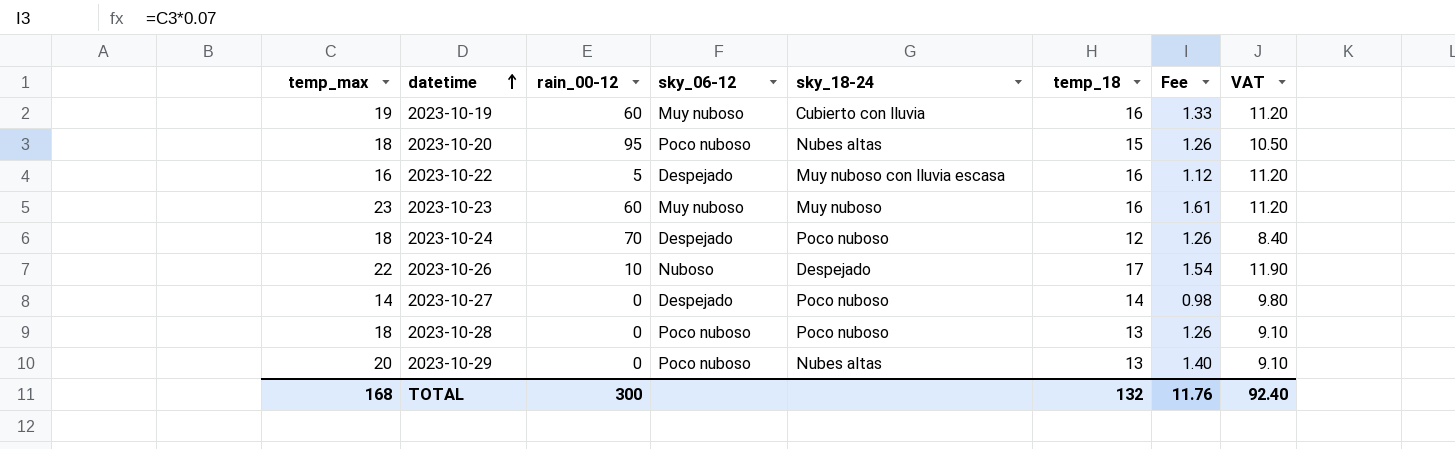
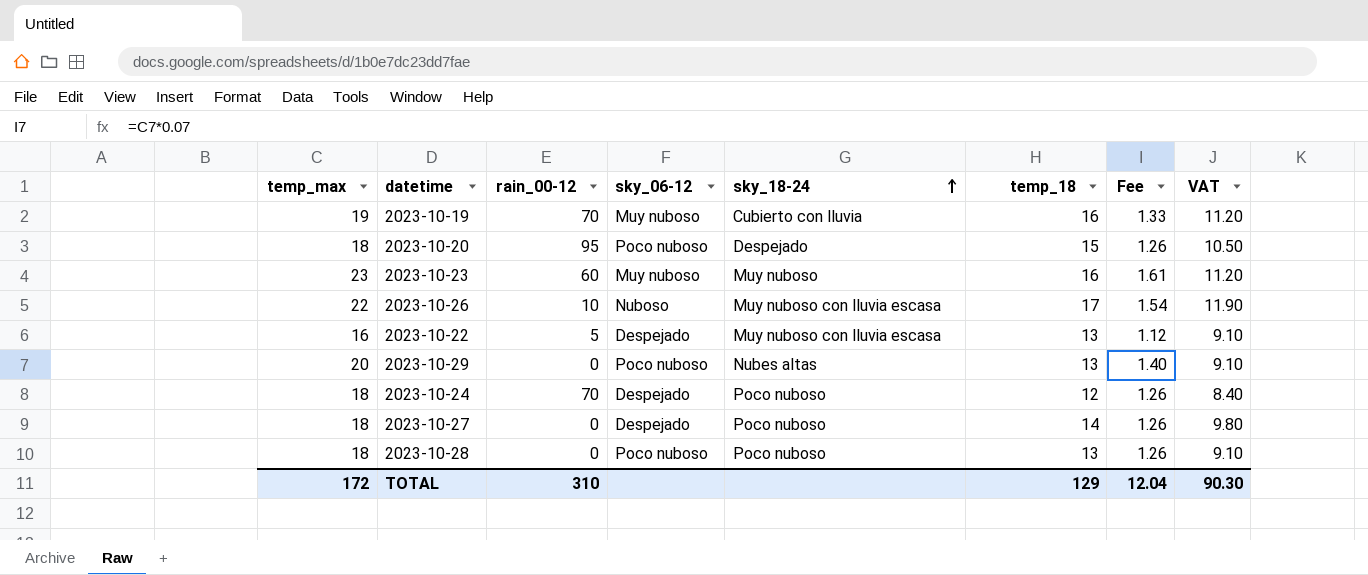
row order: datetime ascending -> sky_18-24 ascending
2023-10-19 | rain_00-12: 60 -> 70
2023-10-20 | sky_18-24: Nubes altas -> Despejado
2023-10-26 | sky_18-24: Despejado -> Muy nuboso con lluvia escasa
2023-10-22 | temp_18: 16 -> 13
2023-10-22 | VAT: 11.20 -> 9.10
2023-10-27 | temp_max: 14 -> 18
2023-10-27 | Fee: 0.98 -> 1.26
TOTAL | temp_max: 168 -> 172
TOTAL | rain_00-12: 300 -> 310
TOTAL | temp_18: 132 -> 129
TOTAL | Fee: 11.76 -> 12.04
TOTAL | VAT: 92.40 -> 90.30

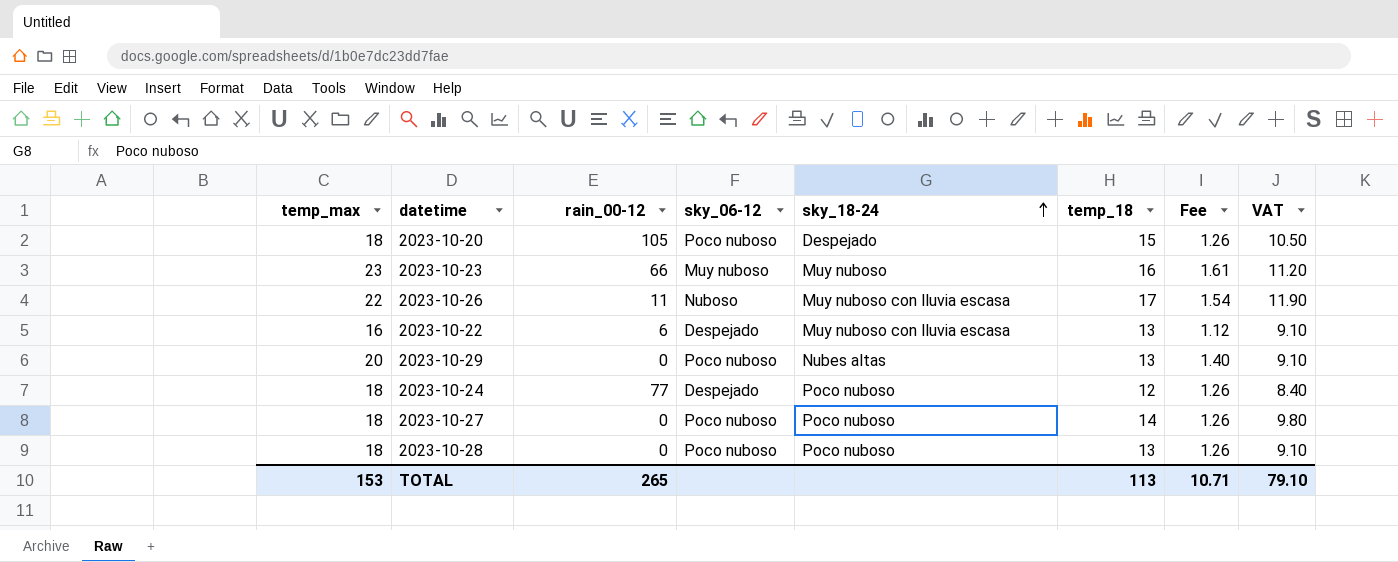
row 2023-10-19: 19 | 70 | Muy nuboso | Cubierto con lluvia | 16 | 1.33 | 11.20 -> none
2023-10-20 | rain_00-12: 95 -> 105
2023-10-23 | rain_00-12: 60 -> 66
2023-10-26 | rain_00-12: 10 -> 11
2023-10-22 | rain_00-12: 5 -> 6
2023-10-24 | rain_00-12: 70 -> 77
2023-10-27 | sky_06-12: Despejado -> Poco nuboso
TOTAL | temp_max: 172 -> 153
TOTAL | rain_00-12: 310 -> 265
TOTAL | temp_18: 129 -> 113
TOTAL | Fee: 12.04 -> 10.71
TOTAL | VAT: 90.30 -> 79.10

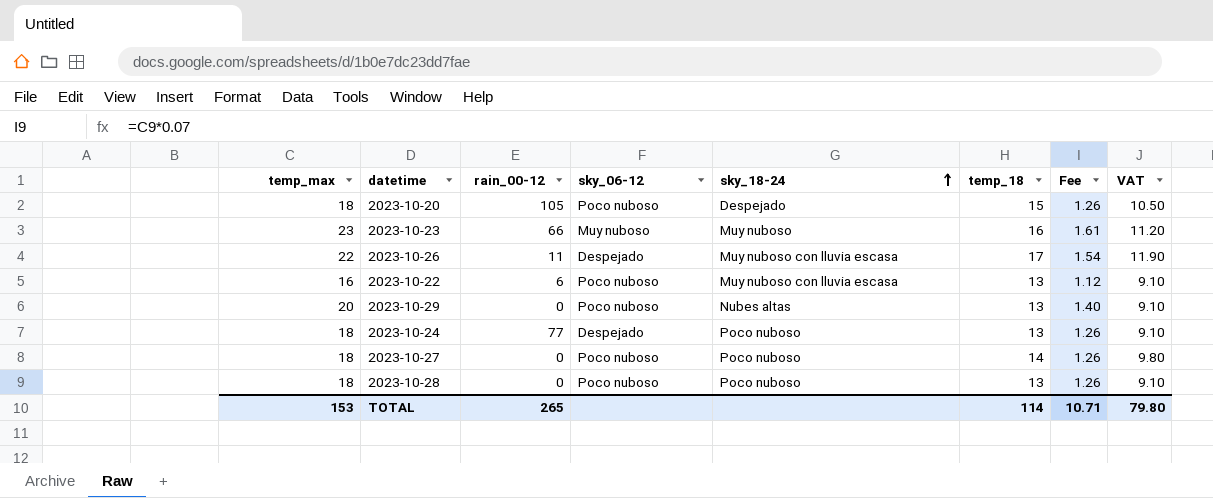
2023-10-26 | sky_06-12: Nuboso -> Despejado
2023-10-22 | sky_06-12: Despejado -> Poco nuboso
2023-10-24 | temp_18: 12 -> 13
2023-10-24 | VAT: 8.40 -> 9.10
TOTAL | temp_18: 113 -> 114
TOTAL | VAT: 79.10 -> 79.80

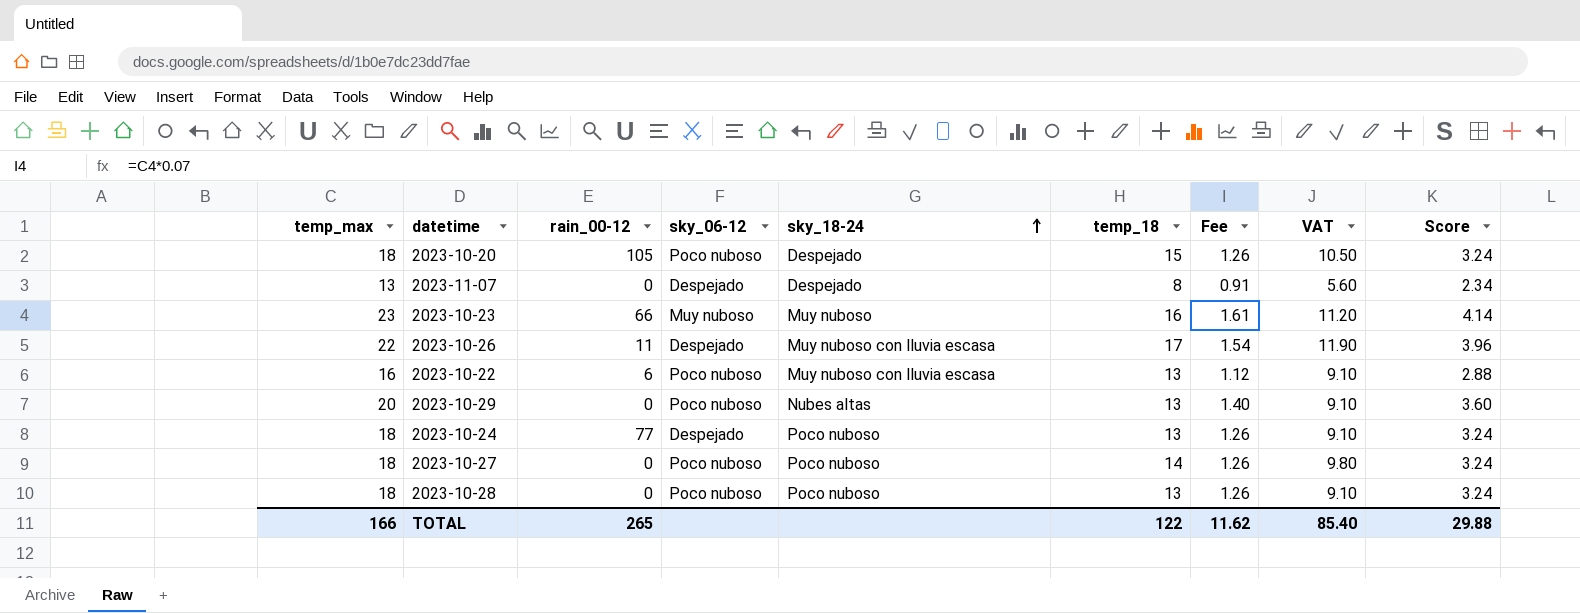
column Score | formula: none -> [temp_max] * 0.18
row 2023-11-07: none -> 13 | 0 | Despejado | Despejado | 8 | 0.91 | 5.60 | 2.34
TOTAL | temp_max: 153 -> 166
TOTAL | temp_18: 114 -> 122
TOTAL | Fee: 10.71 -> 11.62
TOTAL | VAT: 79.80 -> 85.40

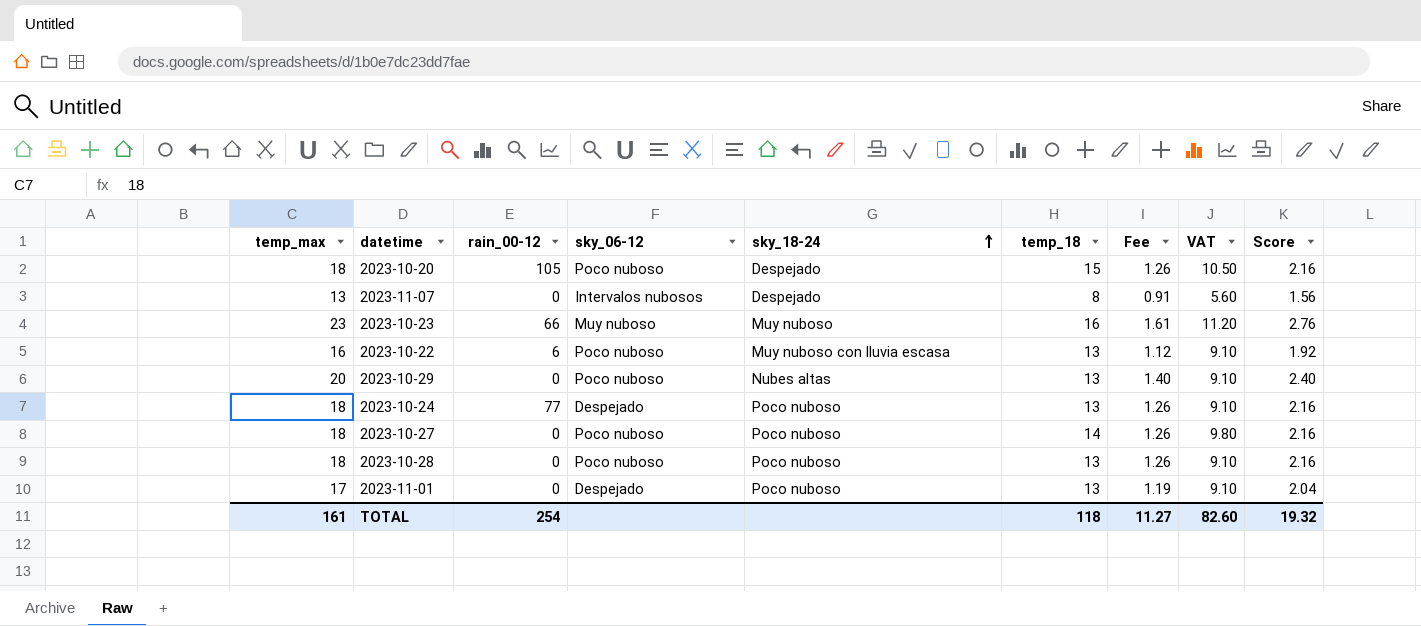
column Score | formula: [temp_max] * 0.18 -> [temp_max] * 0.12
row 2023-10-26: 22 | 11 | Despejado | Muy nuboso con lluvia escasa | 17 | 1.54 | 11.90 | 3.96 -> none
2023-11-07 | sky_06-12: Despejado -> Intervalos nubosos
row 2023-11-01: none -> 17 | 0 | Despejado | Poco nuboso | 13 | 1.19 | 9.10 | 2.04
TOTAL | temp_max: 166 -> 161
TOTAL | rain_00-12: 265 -> 254
TOTAL | temp_18: 122 -> 118
TOTAL | Fee: 11.62 -> 11.27
TOTAL | VAT: 85.40 -> 82.60
TOTAL | Score: 29.88 -> 19.32

